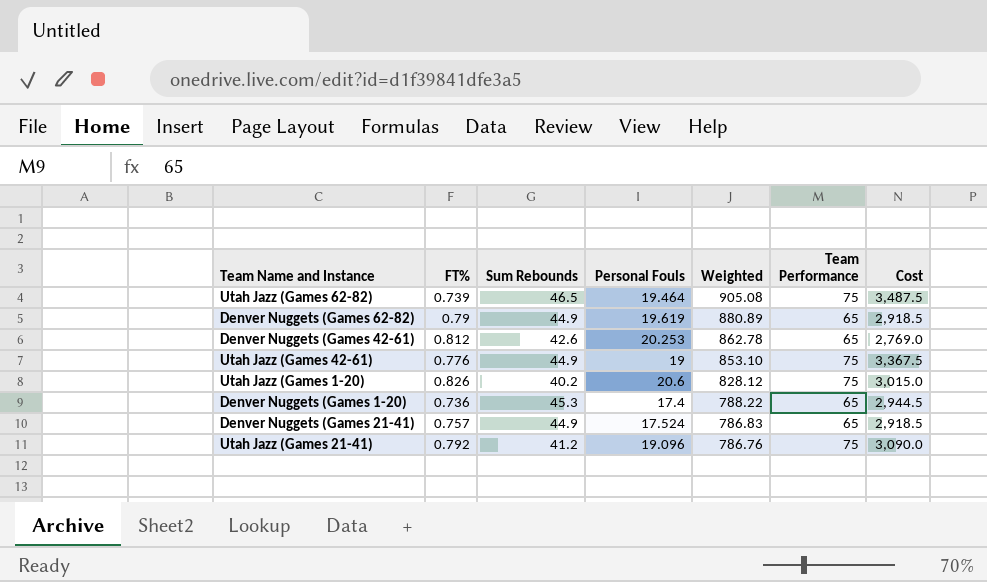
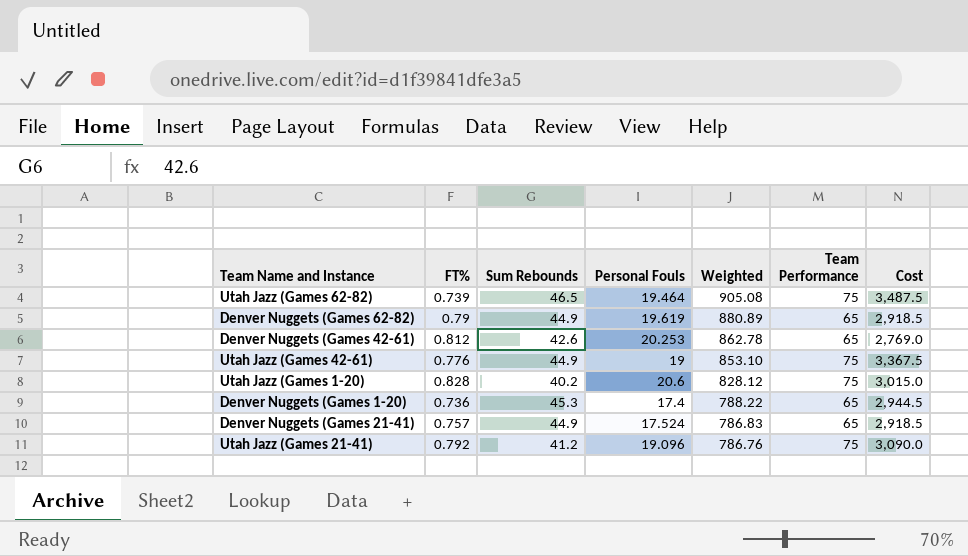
Utah Jazz (Games 1-20) | FT%: 0.826 -> 0.828

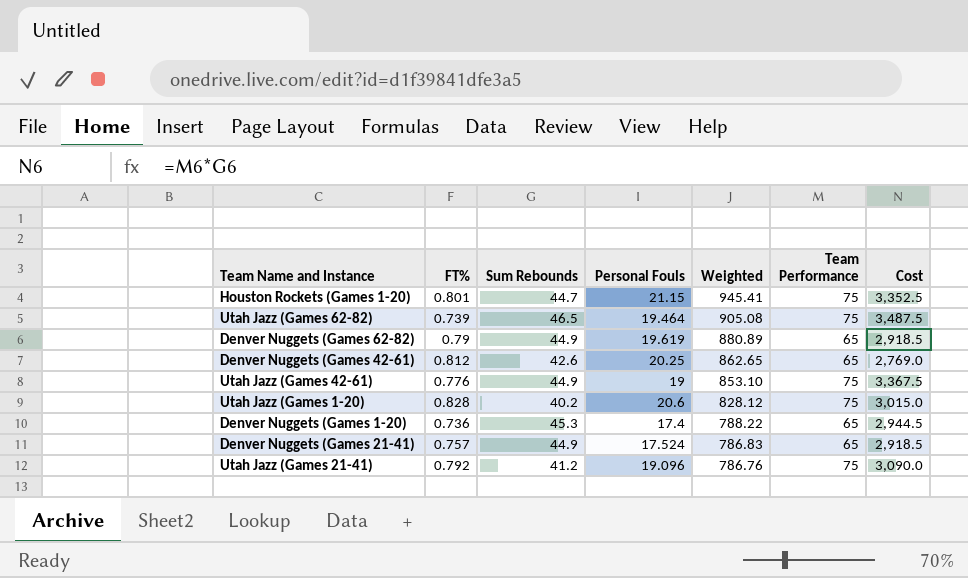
row Houston Rockets (Games 1-20): none -> 0.801 | 44.7 | 21.15 | 945.41 | 75 | 3,352.5
Denver Nuggets (Games 42-61) | Personal Fouls: 20.253 -> 20.25
Denver Nuggets (Games 42-61) | Weighted: 862.78 -> 862.65

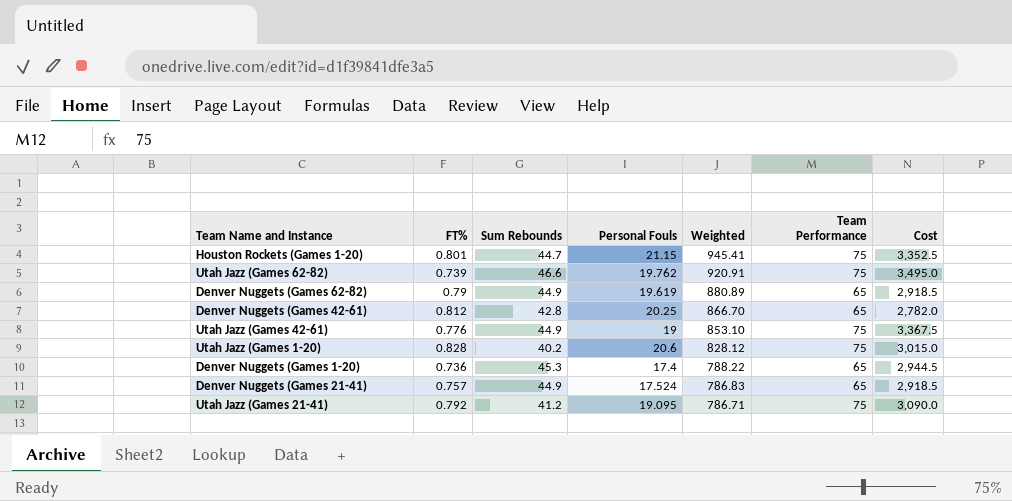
Utah Jazz (Games 62-82) | Sum Rebounds: 46.5 -> 46.6
Utah Jazz (Games 62-82) | Personal Fouls: 19.464 -> 19.762
Utah Jazz (Games 62-82) | Weighted: 905.08 -> 920.91
Utah Jazz (Games 62-82) | Cost: 3,487.5 -> 3,495.0
Denver Nuggets (Games 42-61) | Sum Rebounds: 42.6 -> 42.8
Denver Nuggets (Games 42-61) | Weighted: 862.65 -> 866.70
Denver Nuggets (Games 42-61) | Cost: 2,769.0 -> 2,782.0
Utah Jazz (Games 21-41) | Personal Fouls: 19.096 -> 19.095
Utah Jazz (Games 21-41) | Weighted: 786.76 -> 786.71

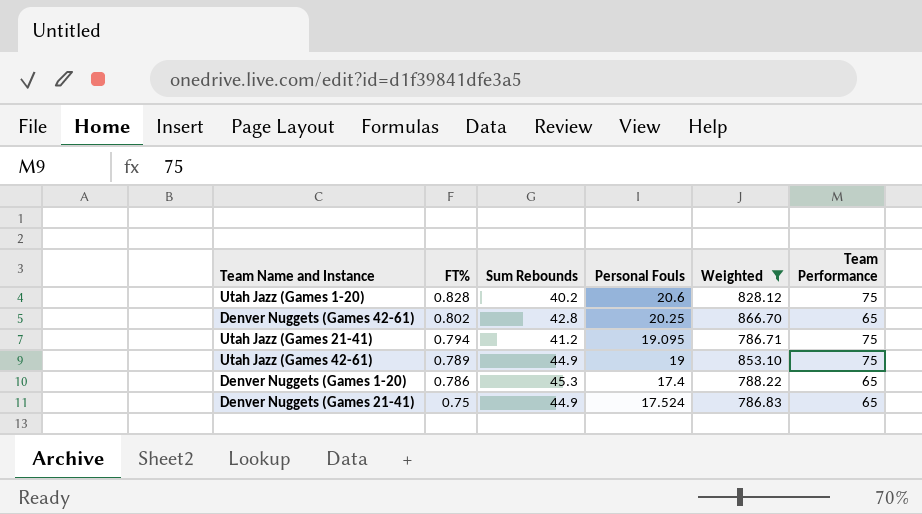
filter: none -> Weighted <= 866.70
row order: Weighted descending -> FT% descending
column Cost | formula: [Sum Rebounds] * [Team Performance] -> none
Denver Nuggets (Games 42-61) | FT%: 0.812 -> 0.802
Utah Jazz (Games 21-41) | FT%: 0.792 -> 0.794
Utah Jazz (Games 42-61) | FT%: 0.776 -> 0.789
Denver Nuggets (Games 1-20) | FT%: 0.736 -> 0.786
Denver Nuggets (Games 21-41) | FT%: 0.757 -> 0.75

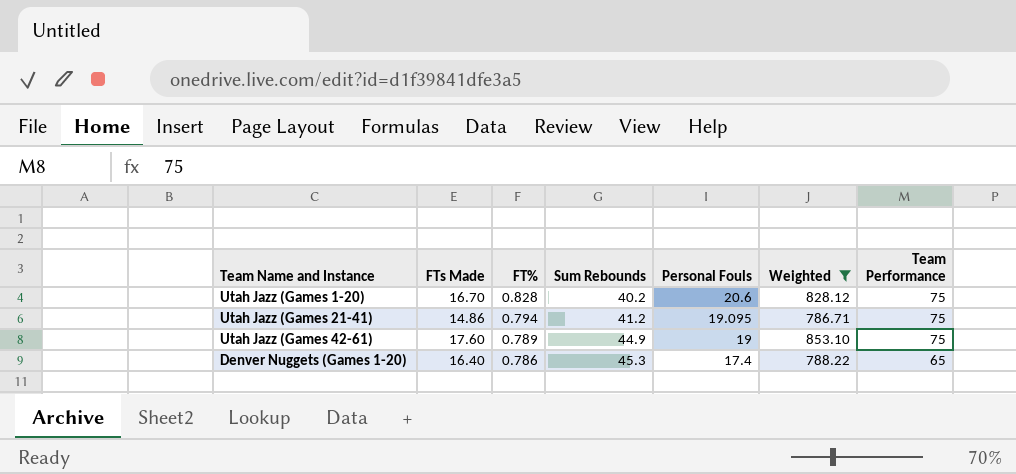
column FTs Made | position: none -> 2
row Denver Nuggets (Games 42-61): 0.802 | 42.8 | 20.25 | 866.70 | 65 -> none
row Denver Nuggets (Games 21-41): 0.75 | 44.9 | 17.524 | 786.83 | 65 -> none

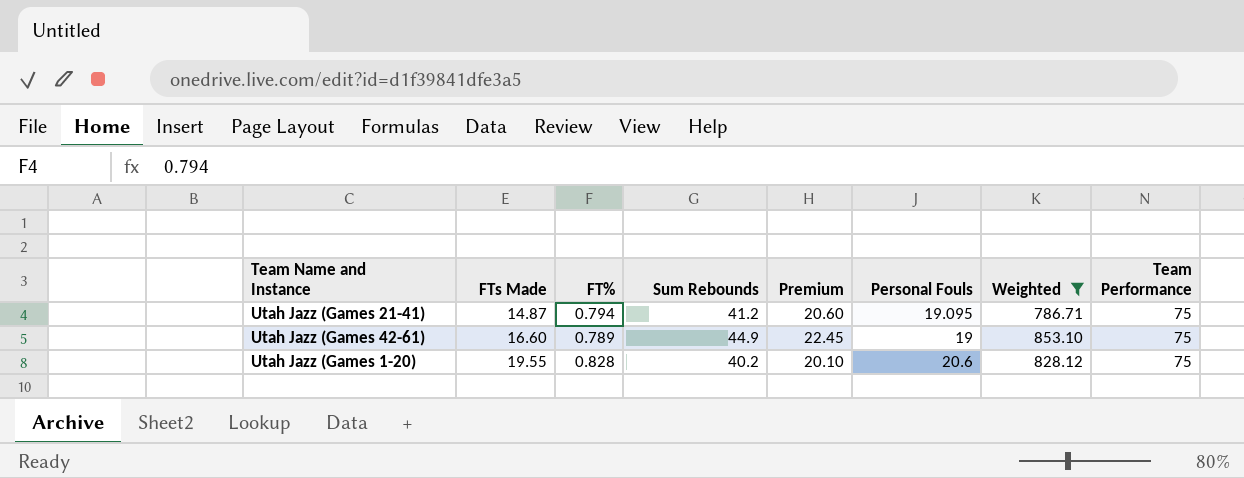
row order: FT% descending -> FTs Made ascending
column Premium | formula: none -> [Sum Rebounds] * 0.5
row Denver Nuggets (Games 1-20): 16.40 | 0.786 | 45.3 | 17.4 | 788.22 | 65 -> none
Utah Jazz (Games 21-41) | FTs Made: 14.86 -> 14.87
Utah Jazz (Games 42-61) | FTs Made: 17.60 -> 16.60
Utah Jazz (Games 1-20) | FTs Made: 16.70 -> 19.55

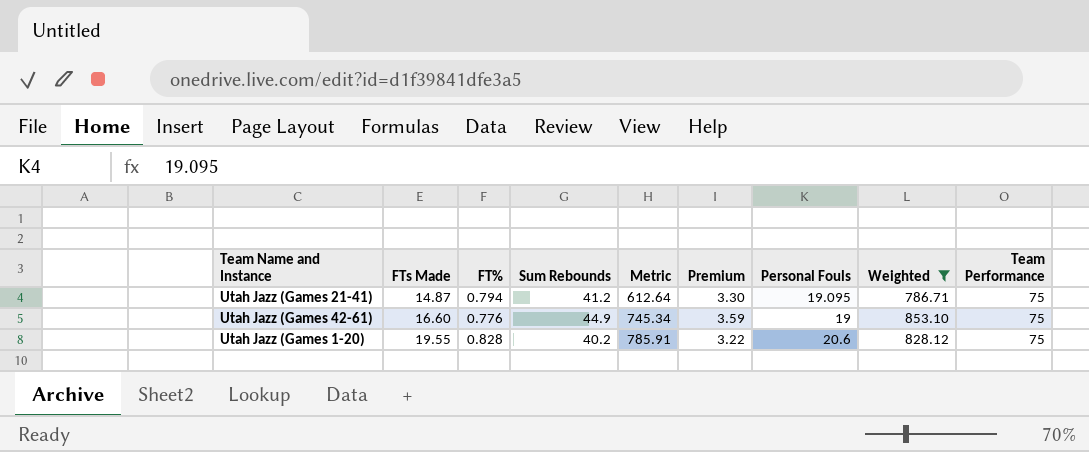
column Metric | formula: none -> [FTs Made] * [Sum Rebounds]
column Premium | formula: [Sum Rebounds] * 0.5 -> [Sum Rebounds] * 0.08
Utah Jazz (Games 42-61) | FT%: 0.789 -> 0.776

